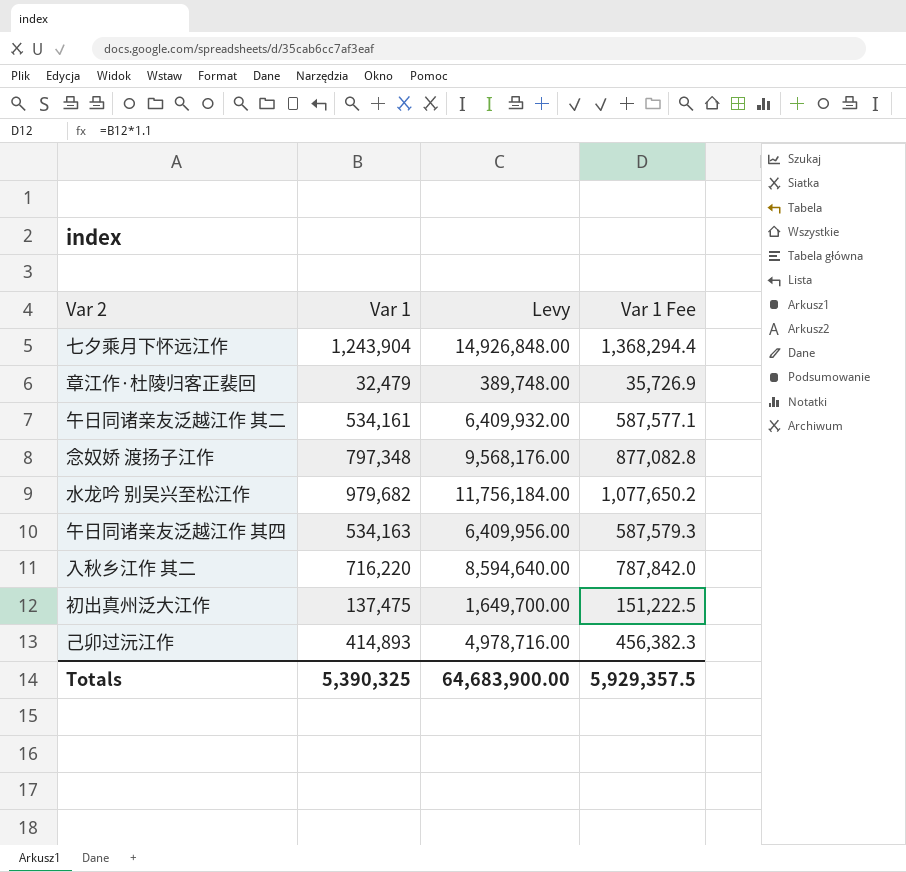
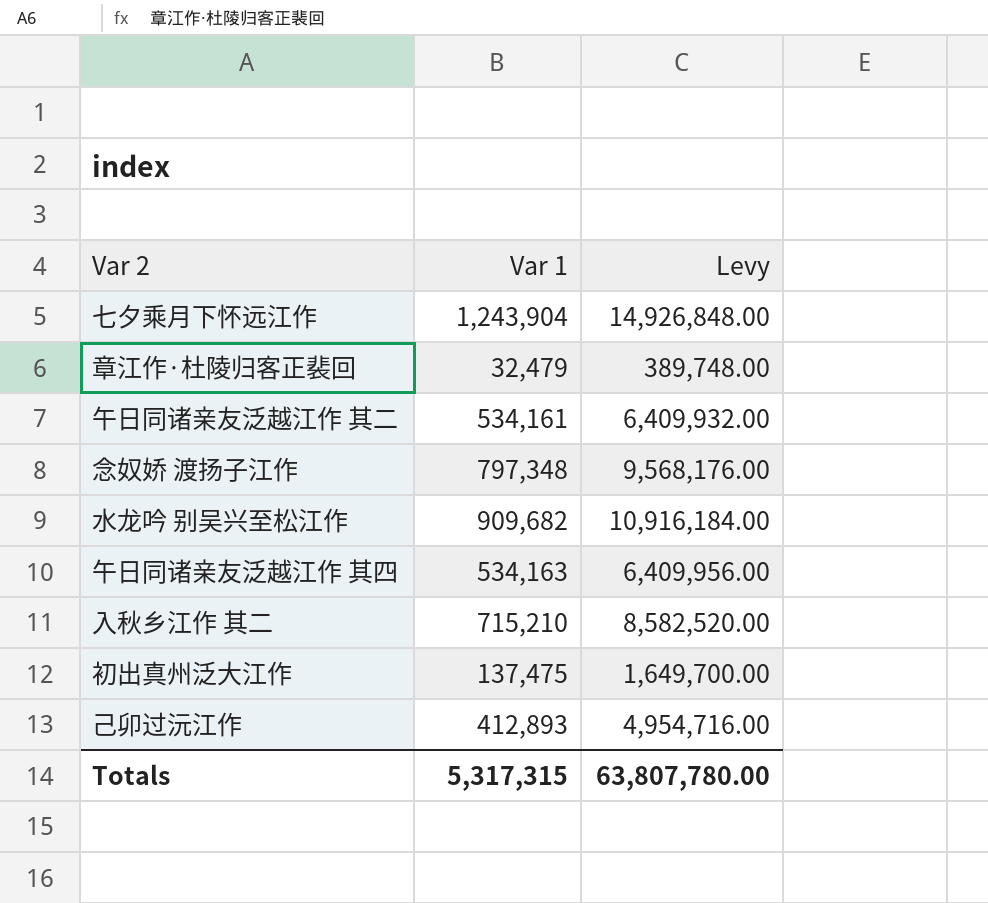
column Var 1 Fee | formula: [Var 1] * 1.1 -> none
水龙吟 别吴兴至松江作 | Var 1: 979,682 -> 909,682
水龙吟 别吴兴至松江作 | Levy: 11,756,184.00 -> 10,916,184.00
入秋乡江作 其二 | Var 1: 716,220 -> 715,210
入秋乡江作 其二 | Levy: 8,594,640.00 -> 8,582,520.00
己卯过沅江作 | Var 1: 414,893 -> 412,893
己卯过沅江作 | Levy: 4,978,716.00 -> 4,954,716.00
Totals | Var 1: 5,390,325 -> 5,317,315
Totals | Levy: 64,683,900.00 -> 63,807,780.00

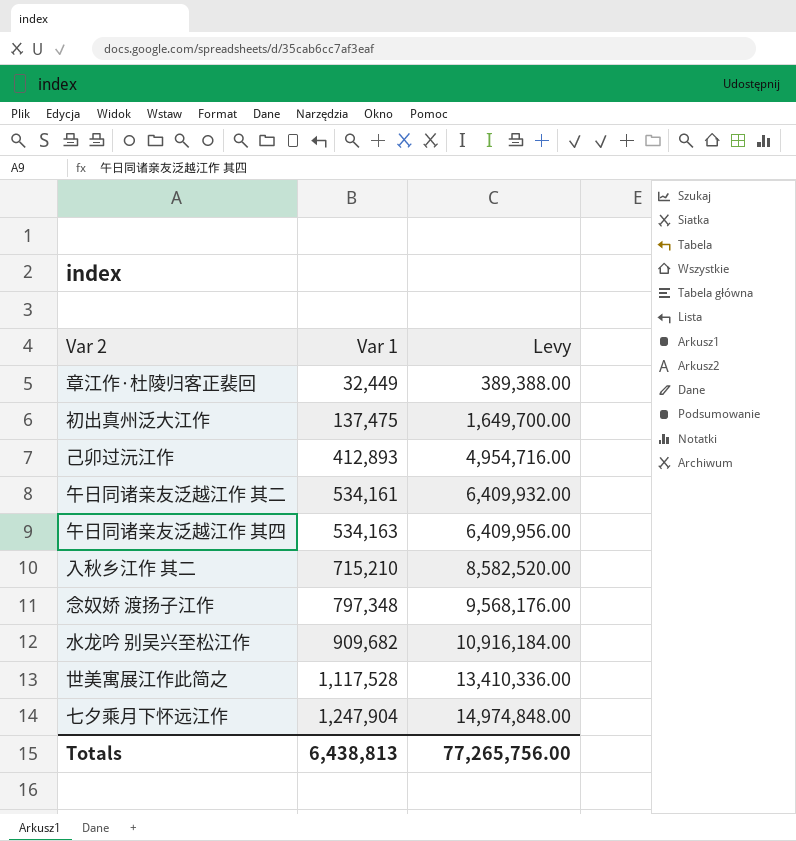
row order: none -> Var 1 ascending
章江作·杜陵归客正裴回 | Var 1: 32,479 -> 32,449
章江作·杜陵归客正裴回 | Levy: 389,748.00 -> 389,388.00
row 世美寓展江作此简之: none -> 1,117,528 | 13,410,336.00
七夕乘月下怀远江作 | Var 1: 1,243,904 -> 1,247,904
七夕乘月下怀远江作 | Levy: 14,926,848.00 -> 14,974,848.00
Totals | Var 1: 5,317,315 -> 6,438,813
Totals | Levy: 63,807,780.00 -> 77,265,756.00

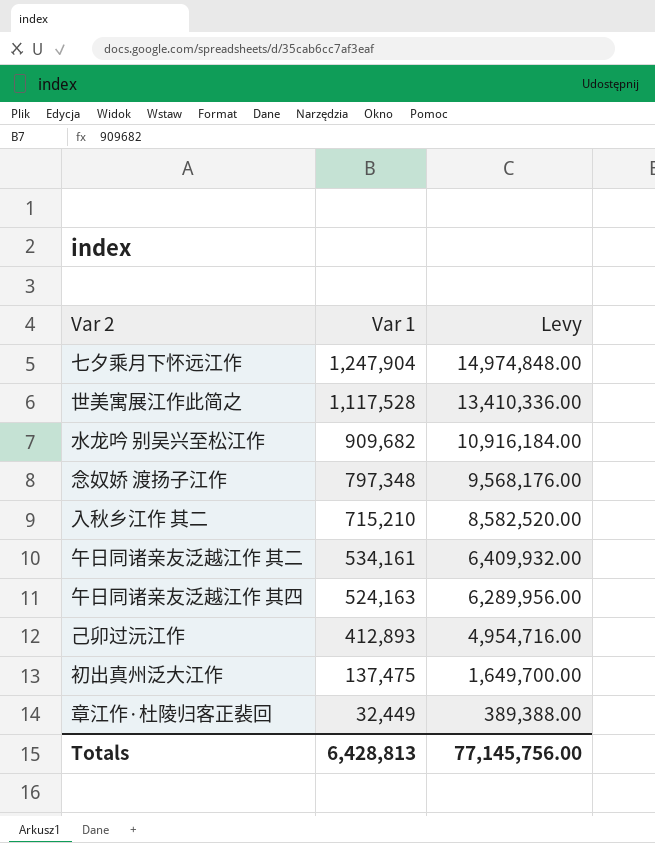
row order: Var 1 ascending -> Var 1 descending
午日同诸亲友泛越江作 其四 | Var 1: 534,163 -> 524,163
午日同诸亲友泛越江作 其四 | Levy: 6,409,956.00 -> 6,289,956.00
Totals | Var 1: 6,438,813 -> 6,428,813
Totals | Levy: 77,265,756.00 -> 77,145,756.00

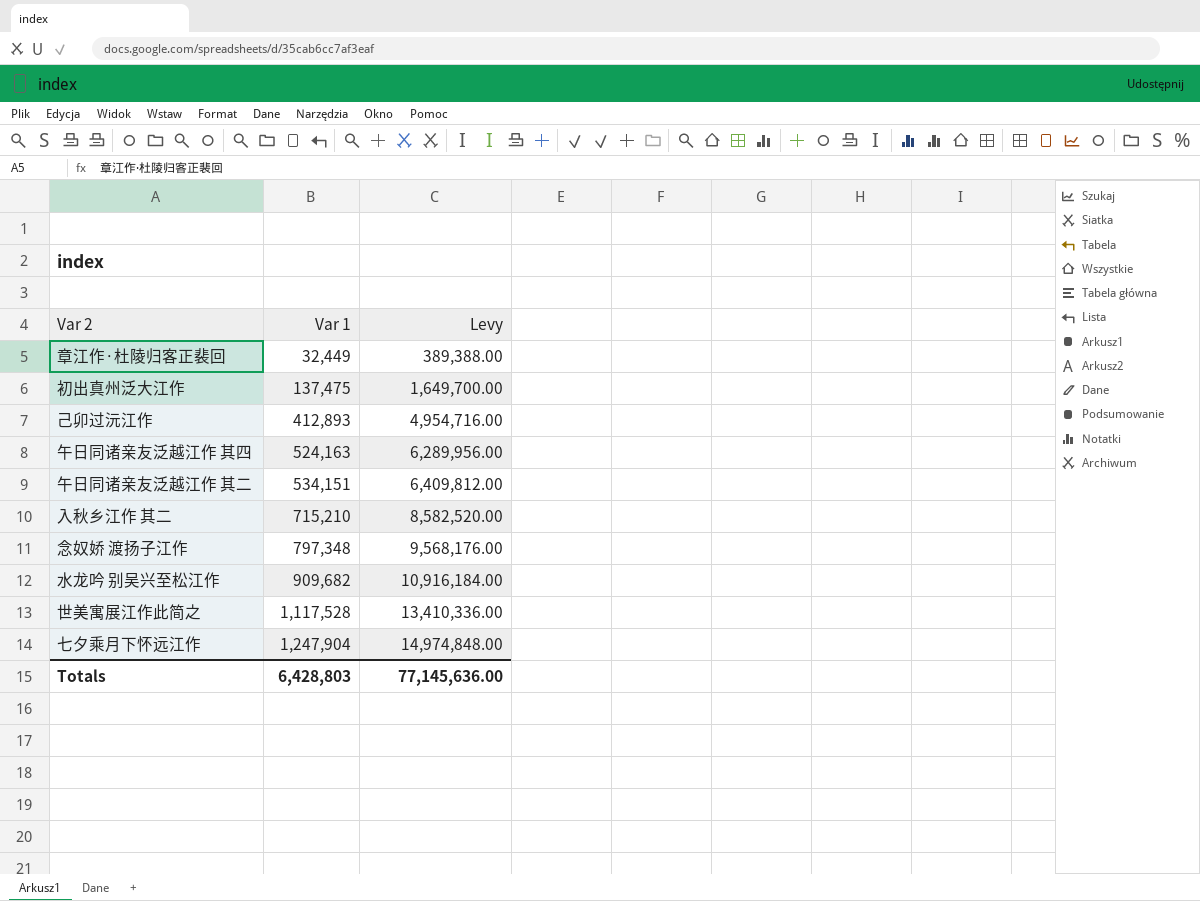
row order: Var 1 descending -> Var 1 ascending
午日同诸亲友泛越江作 其二 | Var 1: 534,161 -> 534,151
午日同诸亲友泛越江作 其二 | Levy: 6,409,932.00 -> 6,409,812.00
Totals | Var 1: 6,428,813 -> 6,428,803
Totals | Levy: 77,145,756.00 -> 77,145,636.00

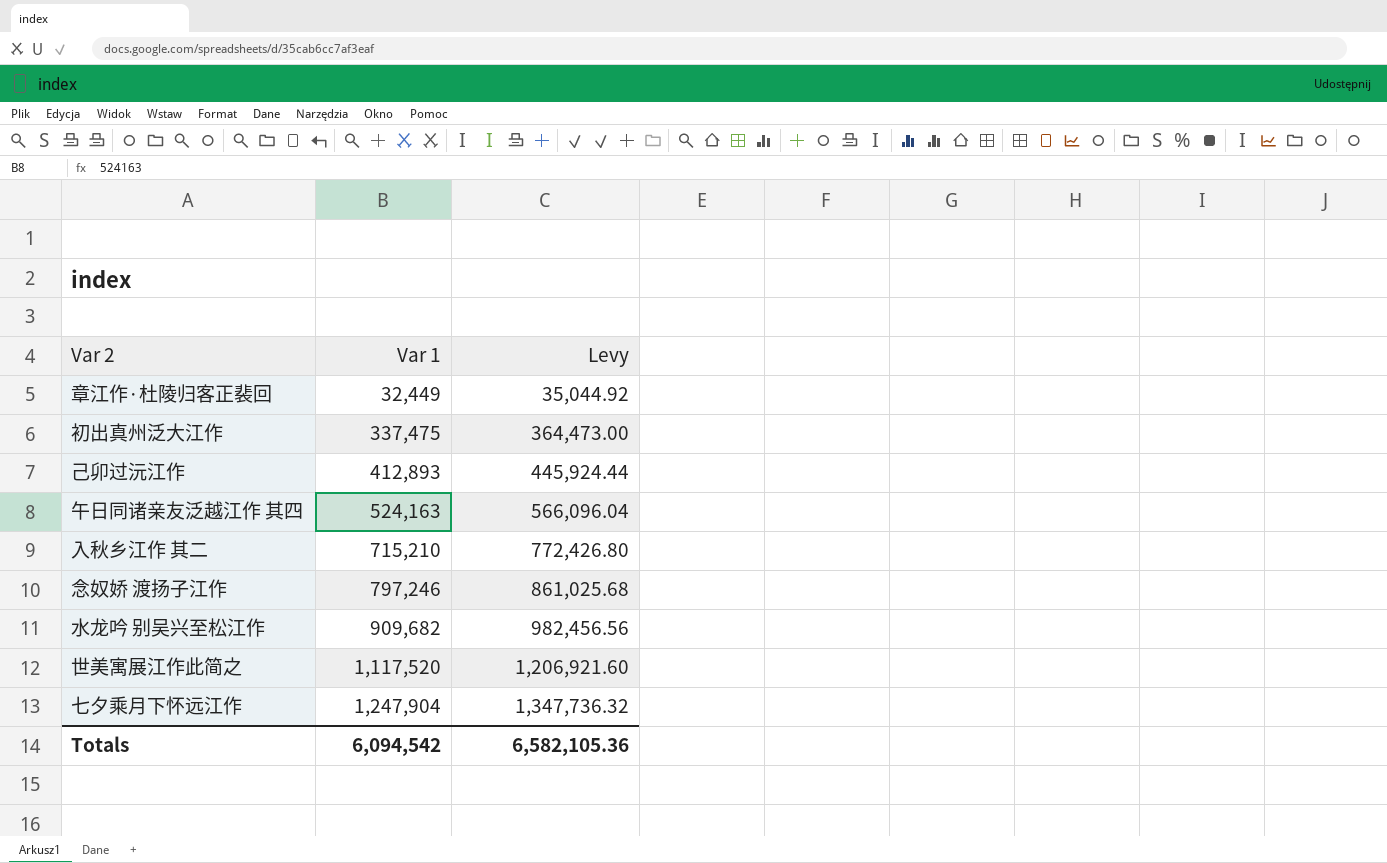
column Levy | formula: [Var 1] * 12 -> [Var 1] * 1.08
row 午日同诸亲友泛越江作 其二: 534,151 | 6,409,812.00 -> none
初出真州泛大江作 | Var 1: 137,475 -> 337,475
念奴娇 渡扬子江作 | Var 1: 797,348 -> 797,246
世美寓展江作此简之 | Var 1: 1,117,528 -> 1,117,520
Totals | Var 1: 6,428,803 -> 6,094,542
Totals | Levy: 77,145,636.00 -> 6,582,105.36

